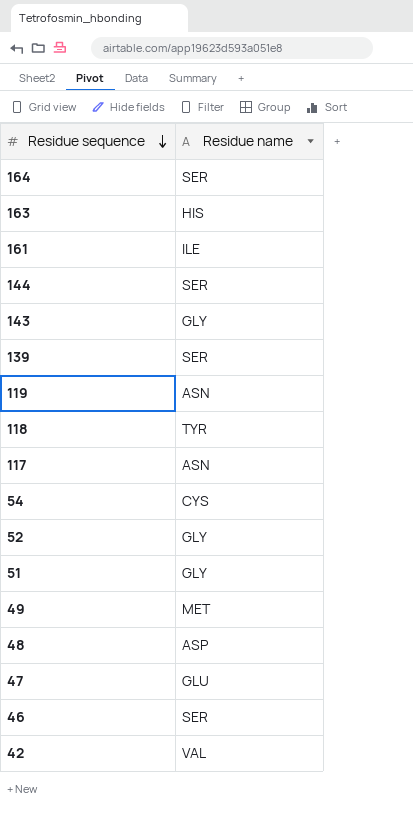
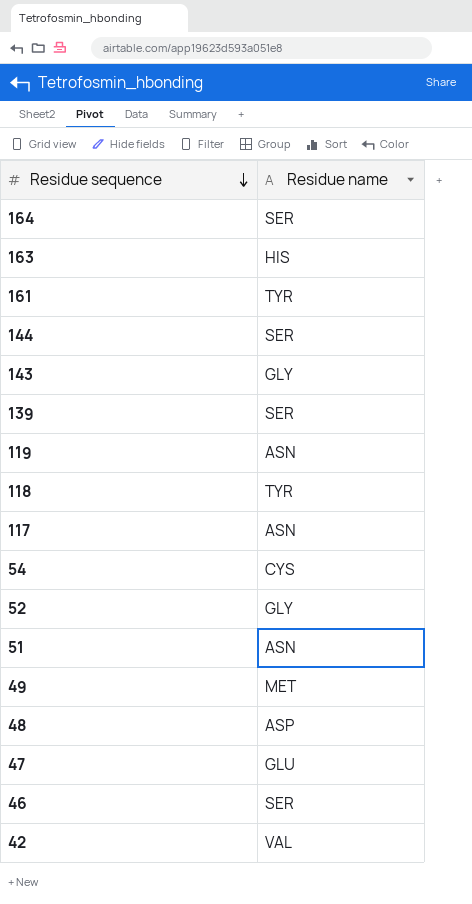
161 | Residue name: ILE -> TYR
51 | Residue name: GLY -> ASN

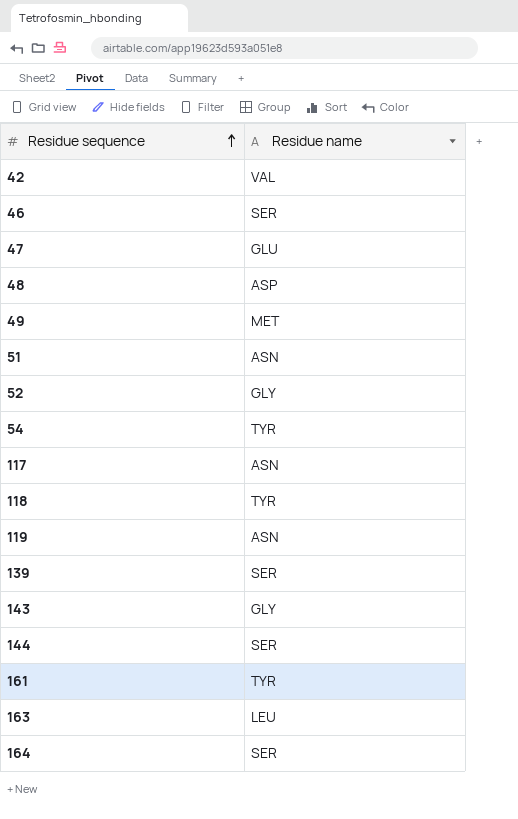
row order: Residue sequence descending -> Residue sequence ascending
54 | Residue name: CYS -> TYR
163 | Residue name: HIS -> LEU

